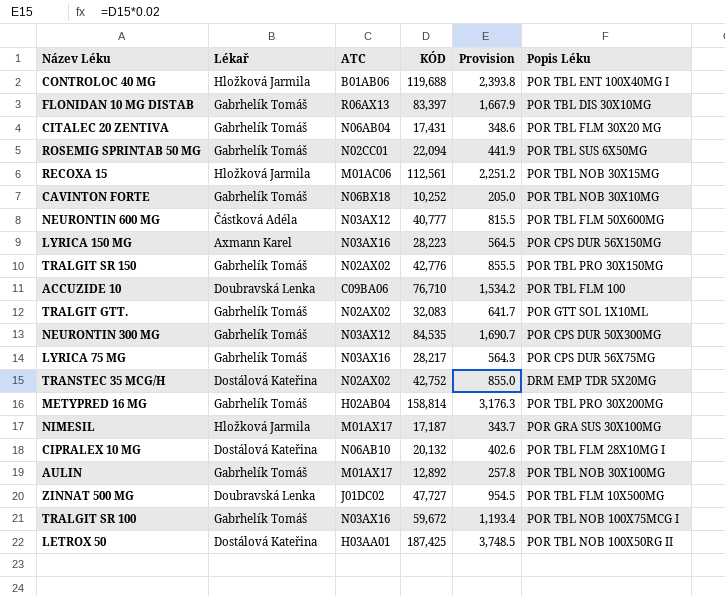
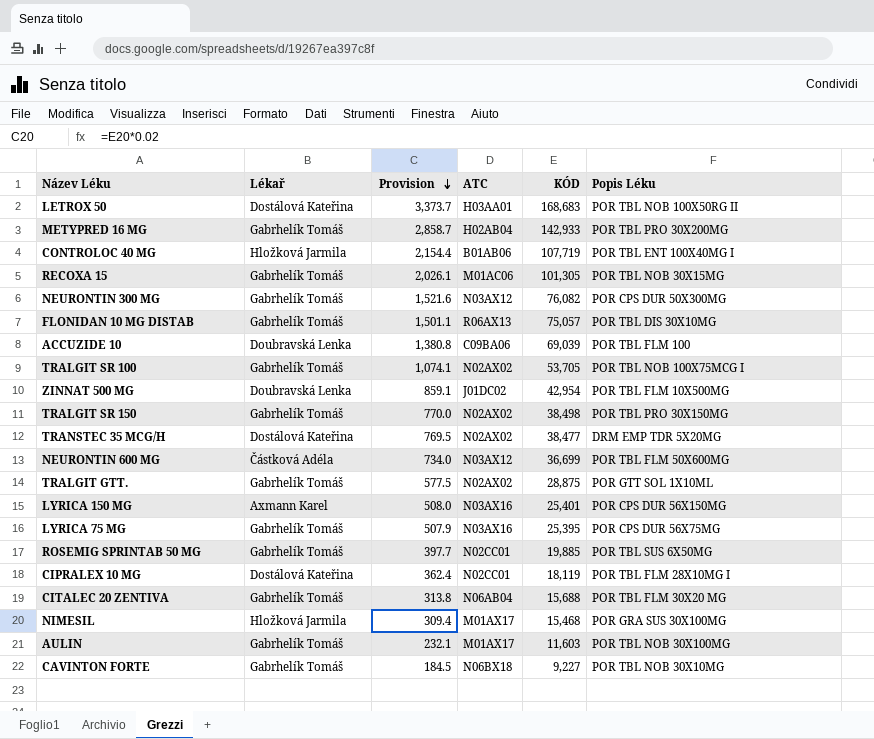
row order: none -> Provision descending
column Provision | position: 5 -> 3
LETROX 50 | Provision: 3,748.5 -> 3,373.7
LETROX 50 | KÓD: 187,425 -> 168,683
METYPRED 16 MG | Provision: 3,176.3 -> 2,858.7
METYPRED 16 MG | KÓD: 158,814 -> 142,933
CONTROLOC 40 MG | Provision: 2,393.8 -> 2,154.4
CONTROLOC 40 MG | KÓD: 119,688 -> 107,719
RECOXA 15 | Lékař: Hložková Jarmila -> Gabrhelík Tomáš
RECOXA 15 | Provision: 2,251.2 -> 2,026.1
RECOXA 15 | KÓD: 112,561 -> 101,305
NEURONTIN 300 MG | Provision: 1,690.7 -> 1,521.6
NEURONTIN 300 MG | KÓD: 84,535 -> 76,082
FLONIDAN 10 MG DISTAB | Provision: 1,667.9 -> 1,501.1
FLONIDAN 10 MG DISTAB | KÓD: 83,397 -> 75,057
ACCUZIDE 10 | Provision: 1,534.2 -> 1,380.8
ACCUZIDE 10 | KÓD: 76,710 -> 69,039
TRALGIT SR 100 | Provision: 1,193.4 -> 1,074.1
TRALGIT SR 100 | ATC: N03AX16 -> N02AX02
TRALGIT SR 100 | KÓD: 59,672 -> 53,705
ZINNAT 500 MG | Provision: 954.5 -> 859.1
ZINNAT 500 MG | KÓD: 47,727 -> 42,954
TRALGIT SR 150 | Provision: 855.5 -> 770.0
TRALGIT SR 150 | KÓD: 42,776 -> 38,498
TRANSTEC 35 MCG/H | Provision: 855.0 -> 769.5
TRANSTEC 35 MCG/H | KÓD: 42,752 -> 38,477
NEURONTIN 600 MG | Provision: 815.5 -> 734.0
NEURONTIN 600 MG | KÓD: 40,777 -> 36,699
TRALGIT GTT. | Provision: 641.7 -> 577.5
TRALGIT GTT. | KÓD: 32,083 -> 28,875
LYRICA 150 MG | Provision: 564.5 -> 508.0
LYRICA 150 MG | KÓD: 28,223 -> 25,401
LYRICA 75 MG | Provision: 564.3 -> 507.9
LYRICA 75 MG | KÓD: 28,217 -> 25,395
ROSEMIG SPRINTAB 50 MG | Provision: 441.9 -> 397.7
ROSEMIG SPRINTAB 50 MG | KÓD: 22,094 -> 19,885
CIPRALEX 10 MG | Provision: 402.6 -> 362.4
CIPRALEX 10 MG | ATC: N06AB10 -> N02CC01
CIPRALEX 10 MG | KÓD: 20,132 -> 18,119
CITALEC 20 ZENTIVA | Provision: 348.6 -> 313.8
CITALEC 20 ZENTIVA | KÓD: 17,431 -> 15,688
NIMESIL | Provision: 343.7 -> 309.4
NIMESIL | KÓD: 17,187 -> 15,468
AULIN | Provision: 257.8 -> 232.1
AULIN | KÓD: 12,892 -> 11,603
CAVINTON FORTE | Provision: 205.0 -> 184.5
CAVINTON FORTE | KÓD: 10,252 -> 9,227

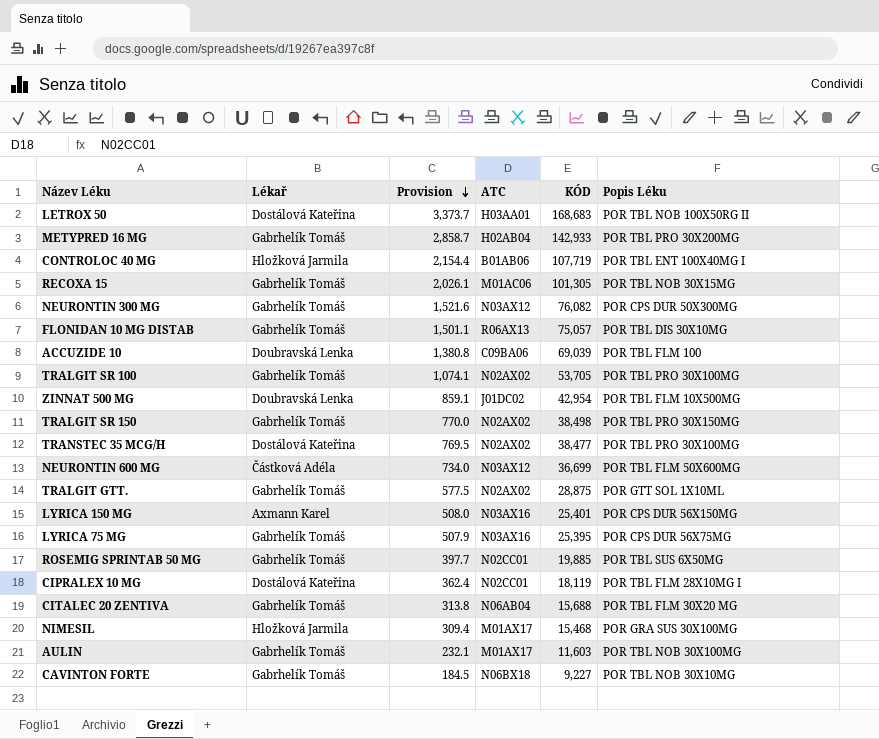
TRALGIT SR 100 | Popis Léku: POR TBL NOB 100X75MCG I -> POR TBL PRO 30X100MG
TRANSTEC 35 MCG/H | Popis Léku: DRM EMP TDR 5X20MG -> POR TBL PRO 30X100MG

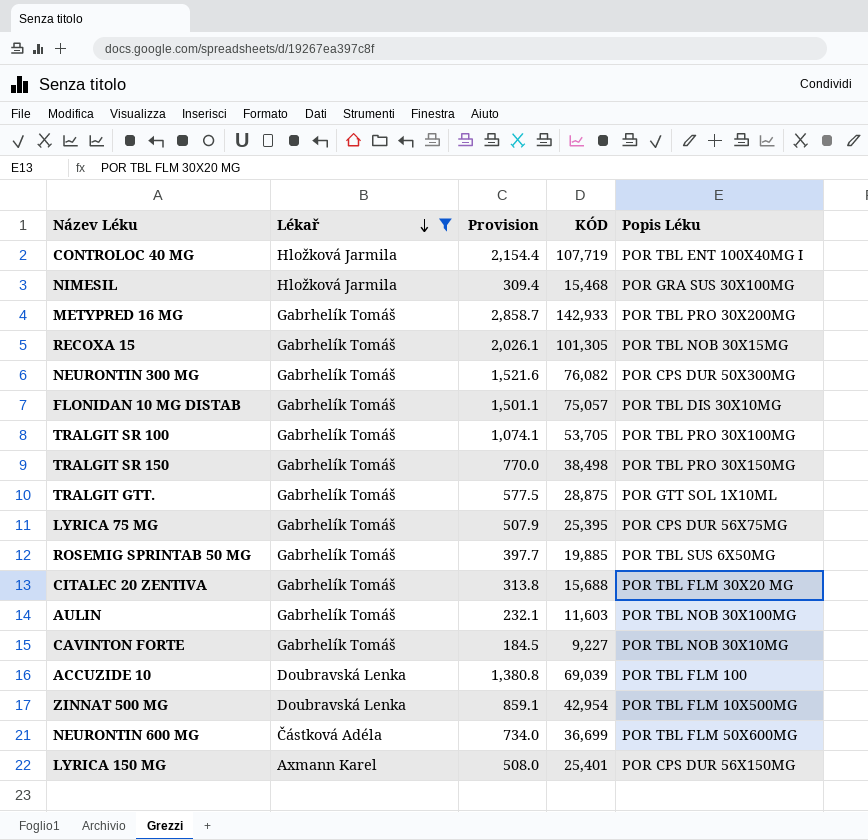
filter: none -> Lékař != Dostálová Kateřina
row order: Provision descending -> Lékař descending
column ATC | position: 4 -> none

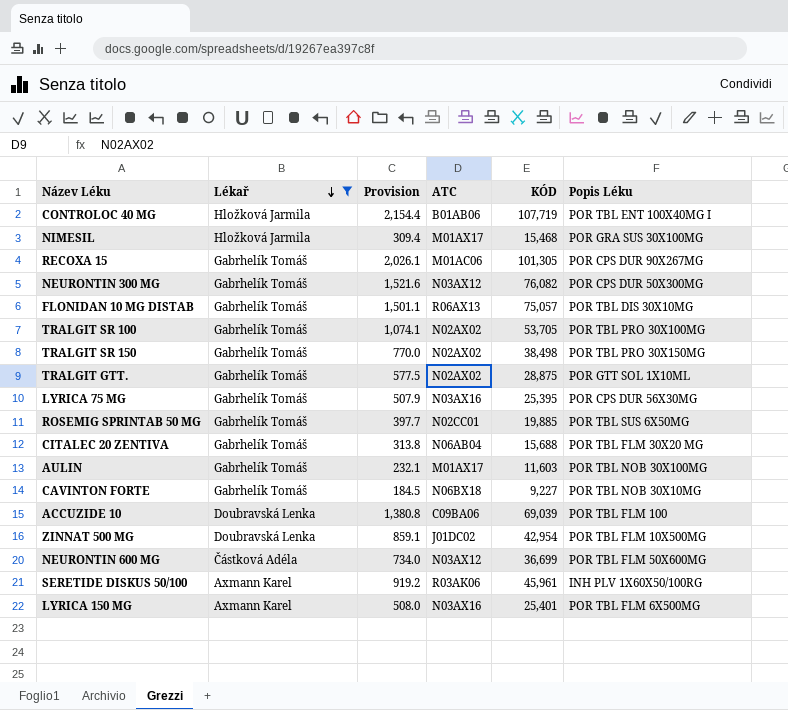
column ATC | position: none -> 4
row METYPRED 16 MG: Gabrhelík Tomáš | 2,858.7 | 142,933 | POR TBL PRO 30X200MG -> none
RECOXA 15 | Popis Léku: POR TBL NOB 30X15MG -> POR CPS DUR 90X267MG
LYRICA 75 MG | Popis Léku: POR CPS DUR 56X75MG -> POR CPS DUR 56X30MG
row SERETIDE DISKUS 50/100: none -> Axmann Karel | 919.2 | R03AK06 | 45,961 | INH PLV 1X60X50/100RG
LYRICA 150 MG | Popis Léku: POR CPS DUR 56X150MG -> POR TBL FLM 6X500MG

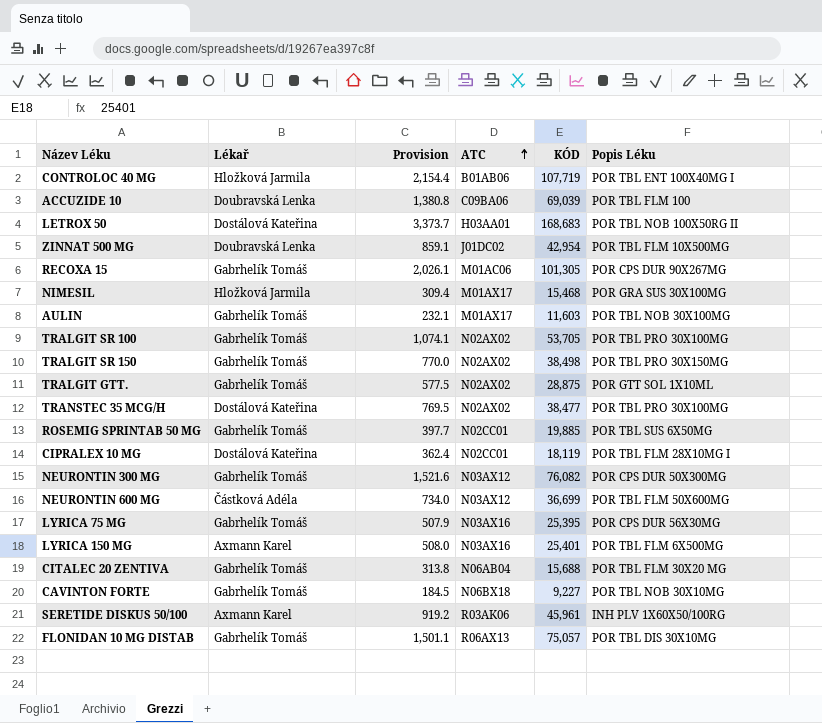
filter: Lékař != Dostálová Kateřina -> none
row order: Lékař descending -> ATC ascending

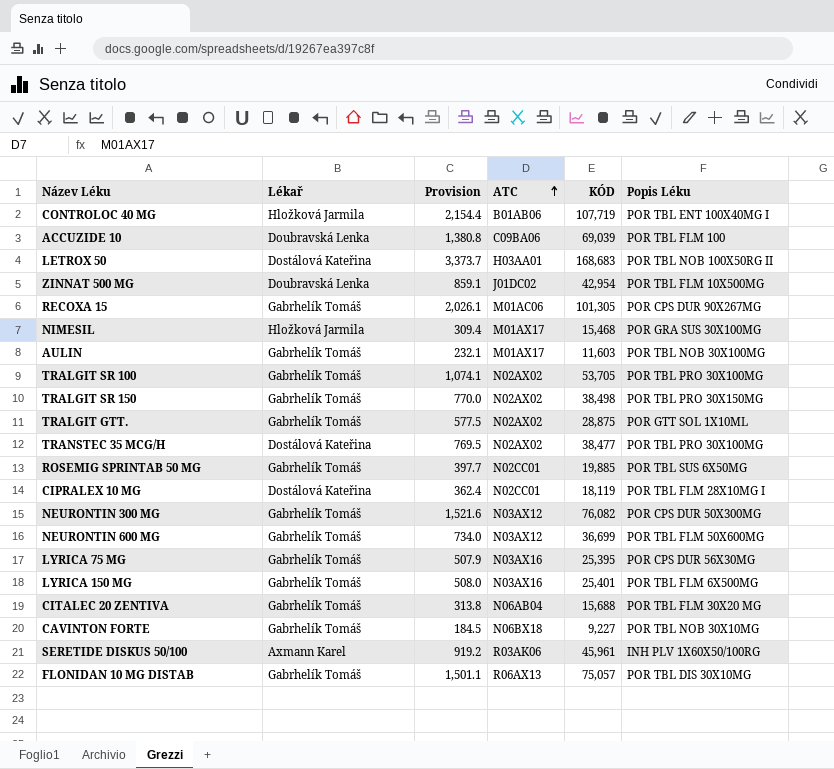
NEURONTIN 600 MG | Lékař: Částková Adéla -> Gabrhelík Tomáš
LYRICA 150 MG | Lékař: Axmann Karel -> Gabrhelík Tomáš

